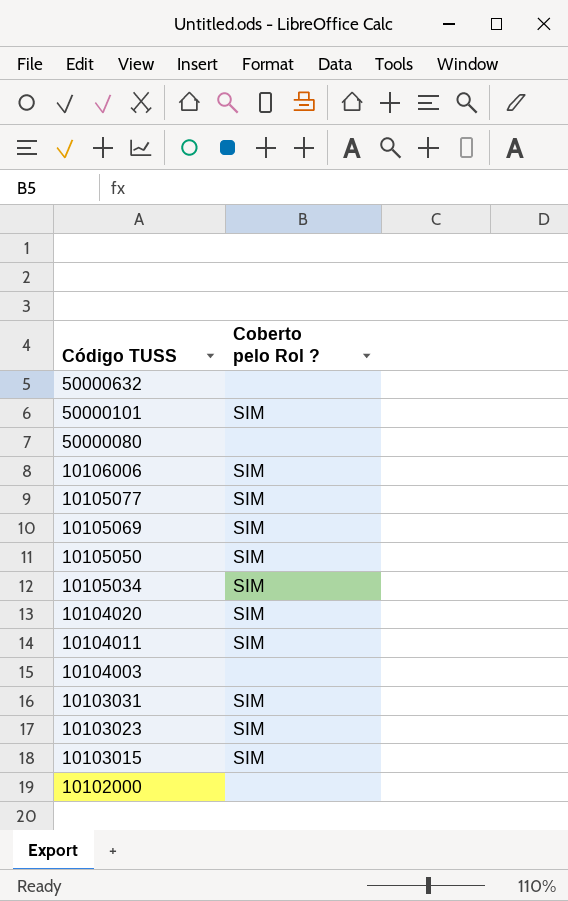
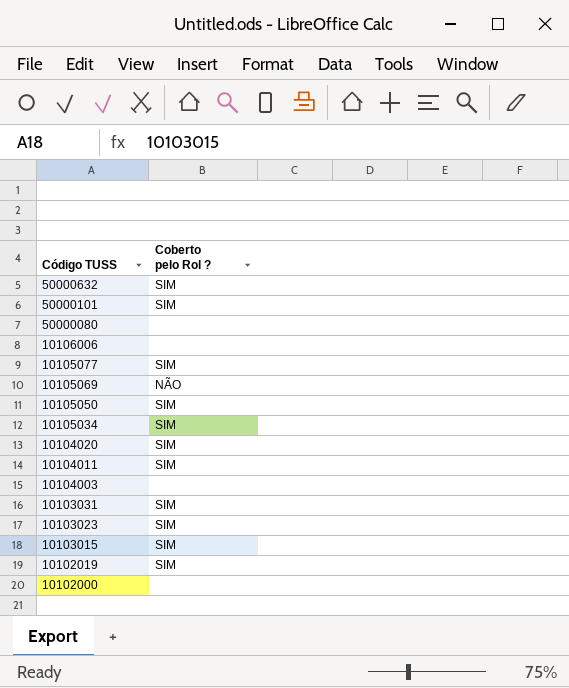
50000632 | Coberto pelo Rol ?: none -> SIM
10106006 | Coberto pelo Rol ?: SIM -> none
10105069 | Coberto pelo Rol ?: SIM -> NÃO
row 10102019: none -> SIM

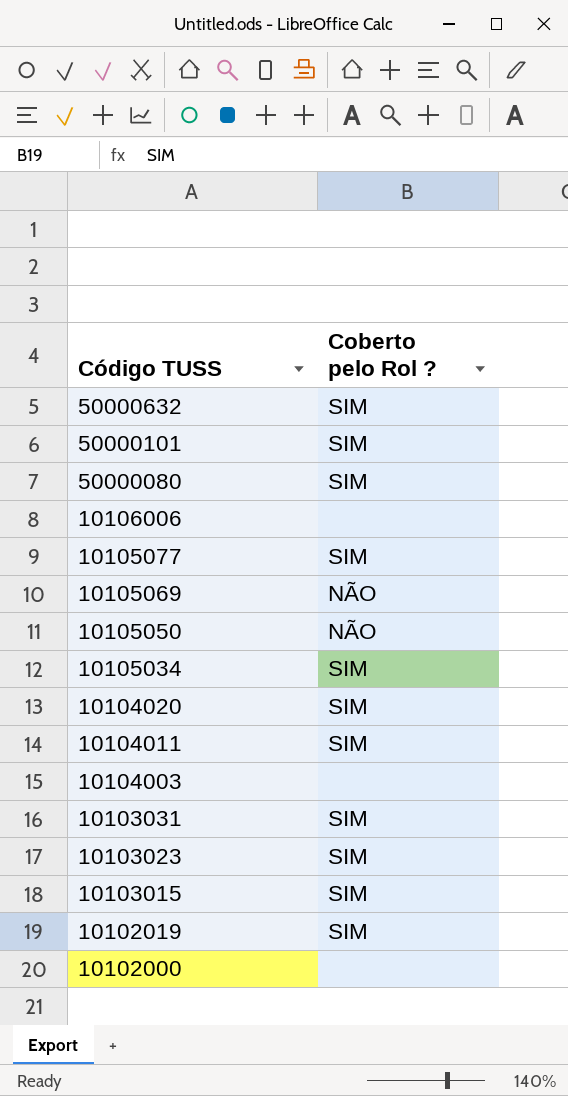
50000080 | Coberto pelo Rol ?: none -> SIM
10105050 | Coberto pelo Rol ?: SIM -> NÃO

